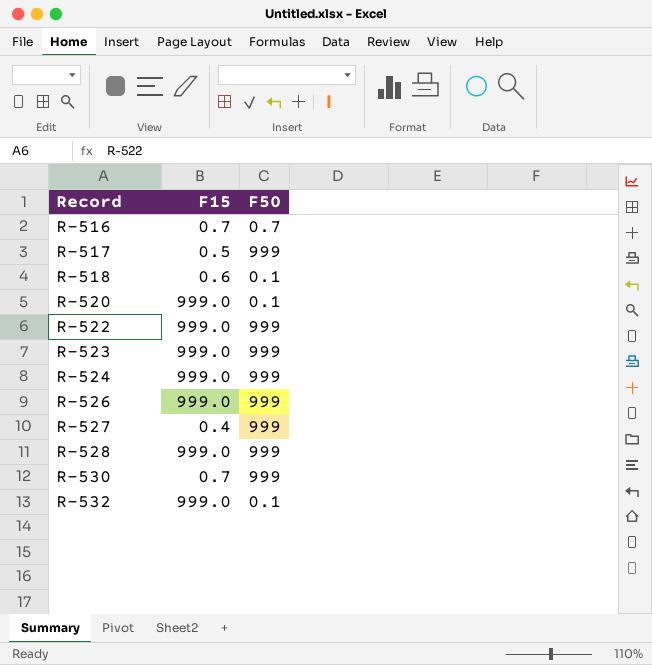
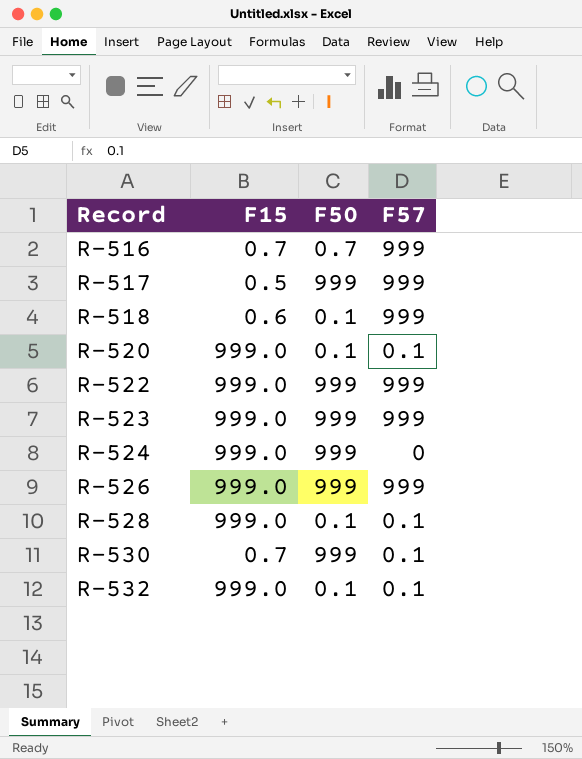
column F57 | position: none -> 4
row R-527: 0.4 | 999 -> none
R-528 | F50: 999 -> 0.1

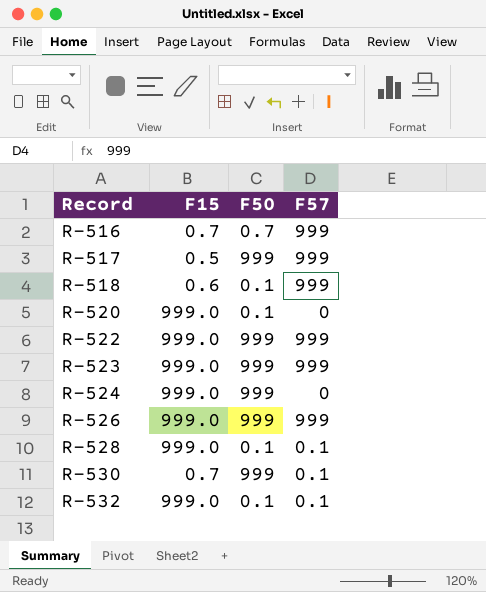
R-520 | F57: 0.1 -> 0

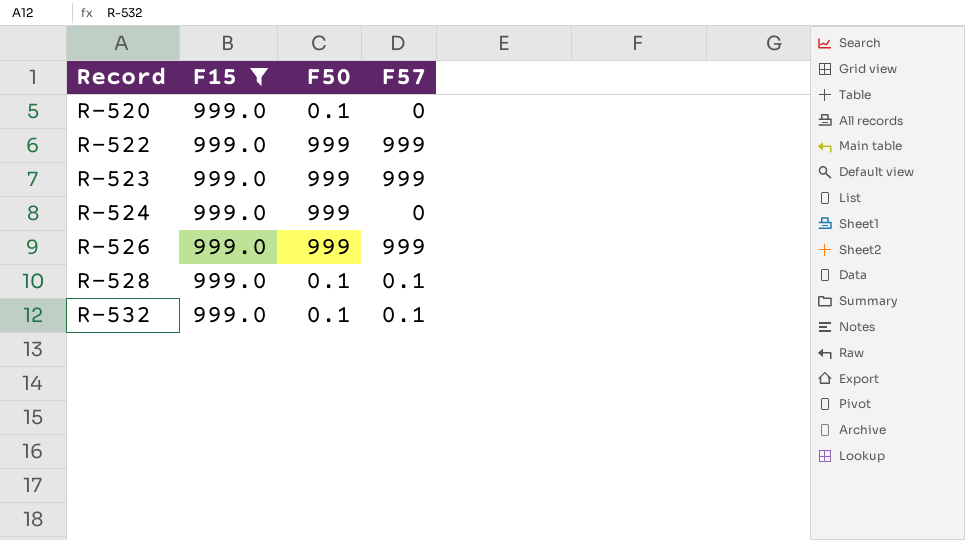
filter: none -> F15 = 999.0

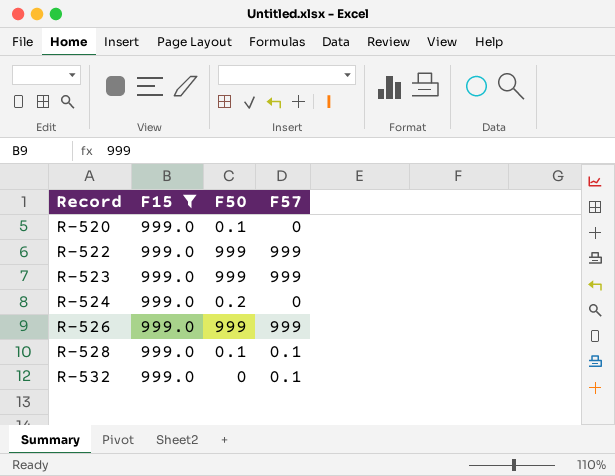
R-524 | F50: 999 -> 0.2
R-532 | F50: 0.1 -> 0

